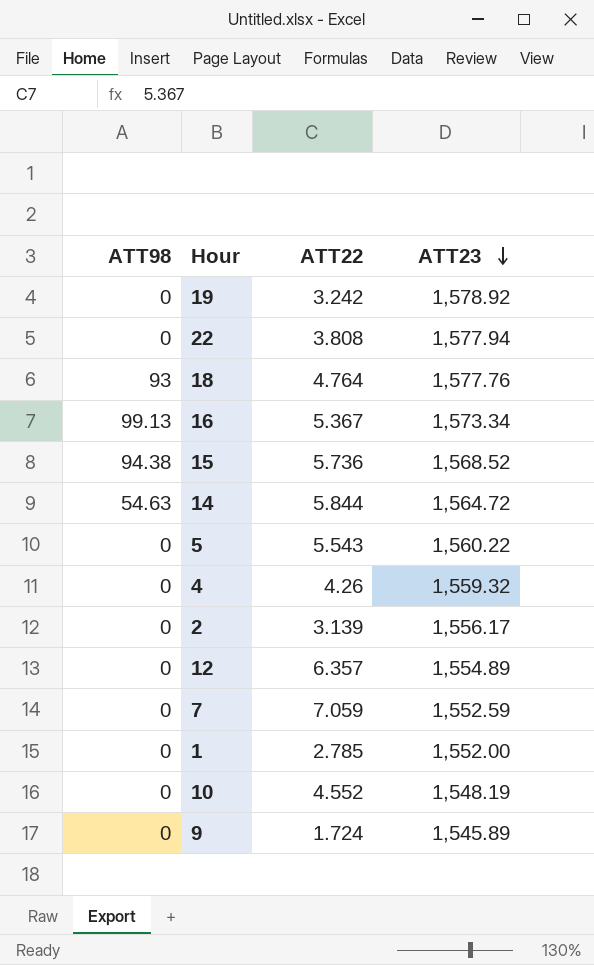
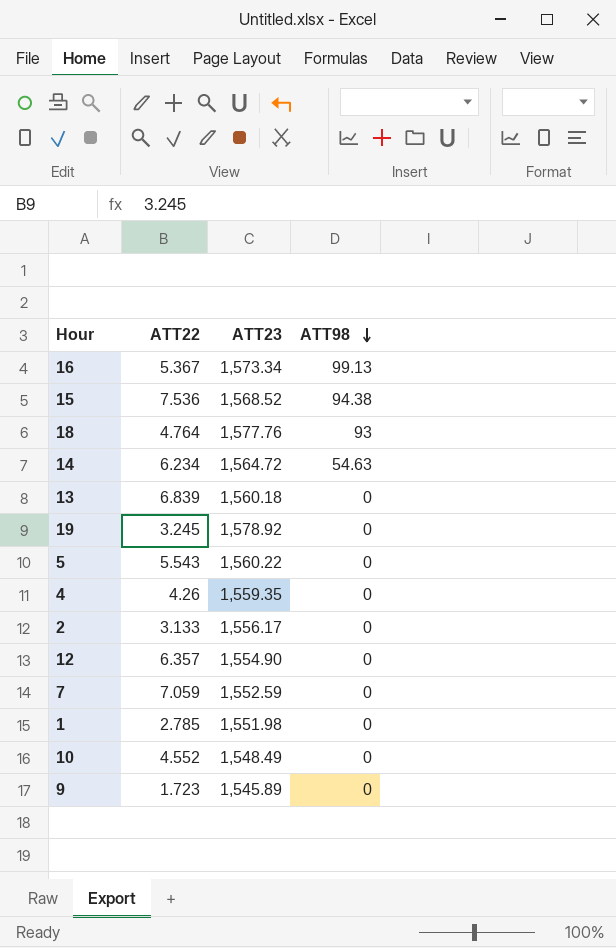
row order: ATT23 descending -> ATT98 descending
column ATT98 | position: 1 -> 4
row 22: 0 | 3.808 | 1,577.94 -> none
15 | ATT22: 5.736 -> 7.536
14 | ATT22: 5.844 -> 6.234
row 13: none -> 6.839 | 1,560.18 | 0
19 | ATT22: 3.242 -> 3.245
4 | ATT23: 1,559.32 -> 1,559.35
2 | ATT22: 3.139 -> 3.133
12 | ATT23: 1,554.89 -> 1,554.90
1 | ATT23: 1,552.00 -> 1,551.98
10 | ATT23: 1,548.19 -> 1,548.49
9 | ATT22: 1.724 -> 1.723

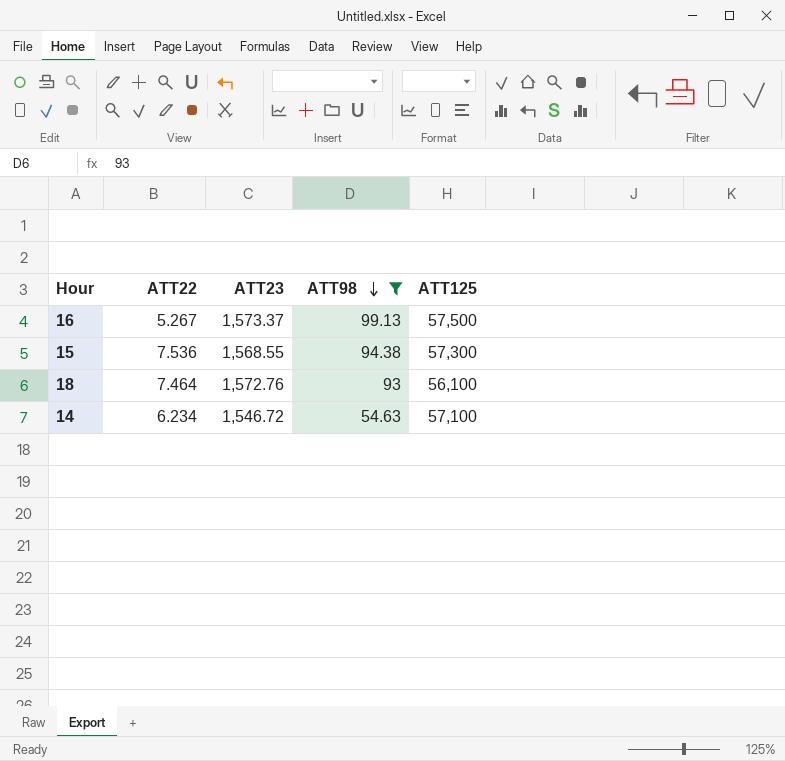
filter: none -> ATT98 != 0
column ATT125 | position: none -> 5
16 | ATT22: 5.367 -> 5.267
16 | ATT23: 1,573.34 -> 1,573.37
15 | ATT23: 1,568.52 -> 1,568.55
18 | ATT22: 4.764 -> 7.464
18 | ATT23: 1,577.76 -> 1,572.76
14 | ATT23: 1,564.72 -> 1,546.72

